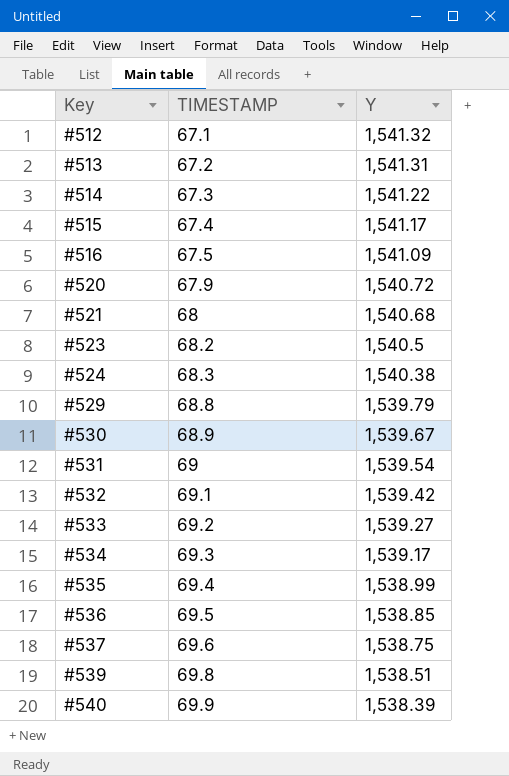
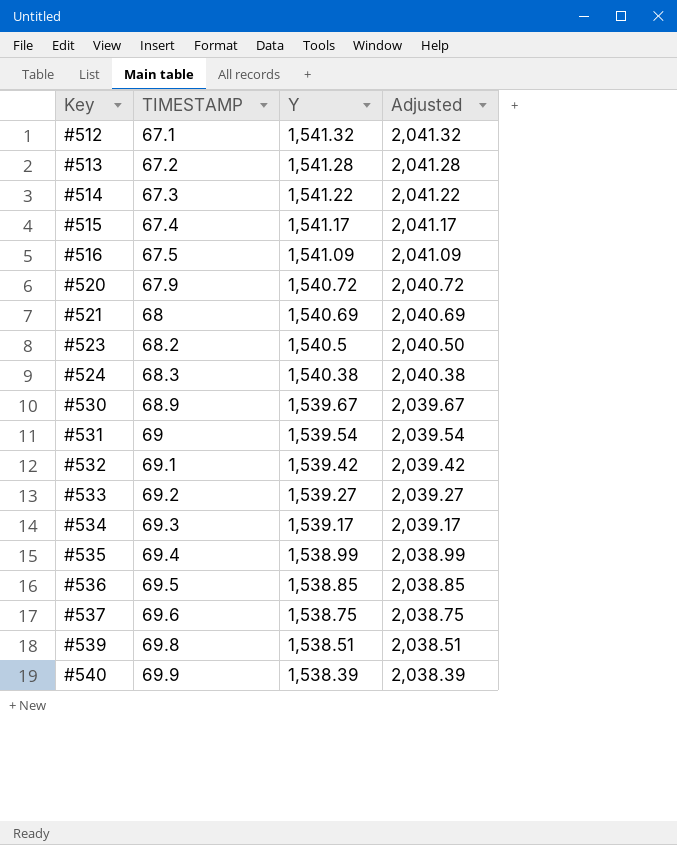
column Adjusted | formula: none -> [Y] + 500
row #529: 68.8 | 1,539.79 -> none
#513 | Y: 1,541.31 -> 1,541.28
#521 | Y: 1,540.68 -> 1,540.69

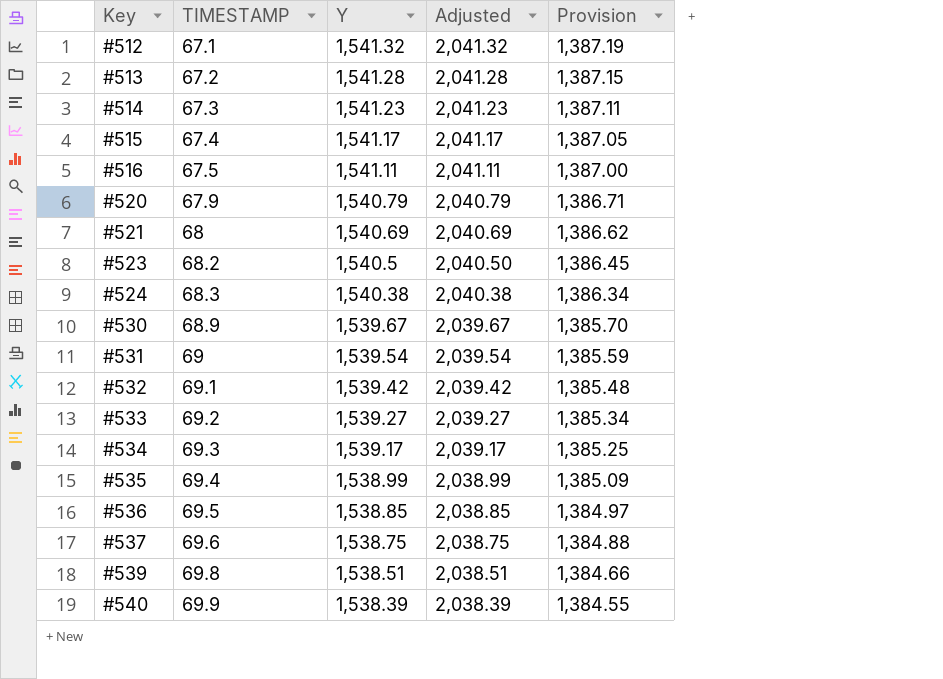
column Provision | formula: none -> [Y] * 0.9
#514 | Y: 1,541.22 -> 1,541.23
#514 | Adjusted: 2,041.22 -> 2,041.23
#516 | Y: 1,541.09 -> 1,541.11
#516 | Adjusted: 2,041.09 -> 2,041.11
#520 | Y: 1,540.72 -> 1,540.79
#520 | Adjusted: 2,040.72 -> 2,040.79

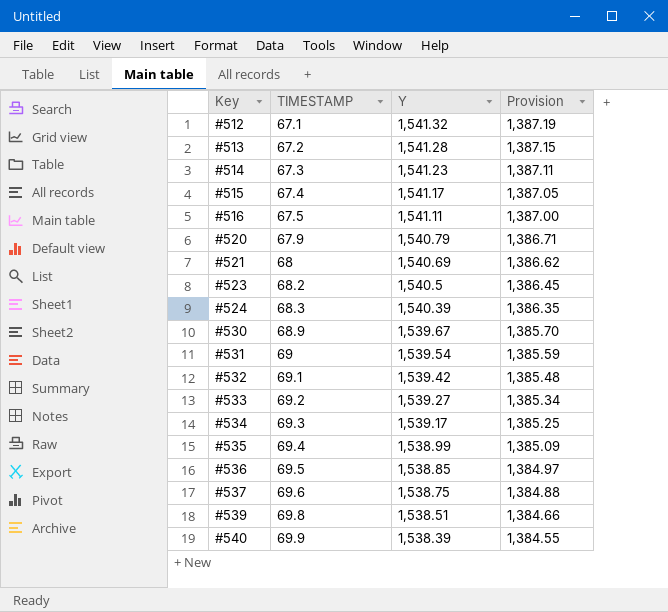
column Adjusted | formula: [Y] + 500 -> none
#524 | Y: 1,540.38 -> 1,540.39
#524 | Provision: 1,386.34 -> 1,386.35

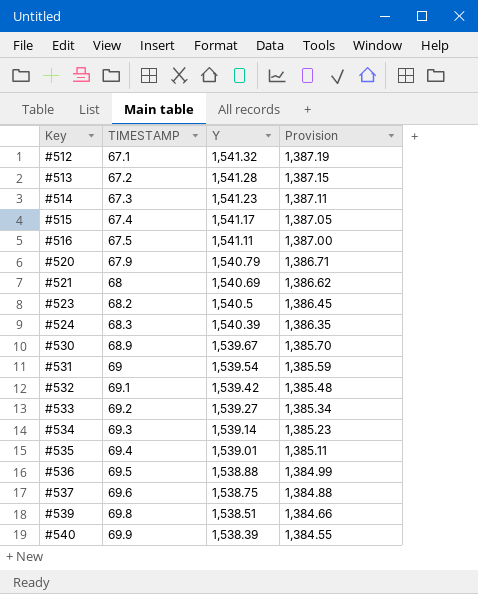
#534 | Y: 1,539.17 -> 1,539.14
#534 | Provision: 1,385.25 -> 1,385.23
#535 | Y: 1,538.99 -> 1,539.01
#535 | Provision: 1,385.09 -> 1,385.11
#536 | Y: 1,538.85 -> 1,538.88
#536 | Provision: 1,384.97 -> 1,384.99

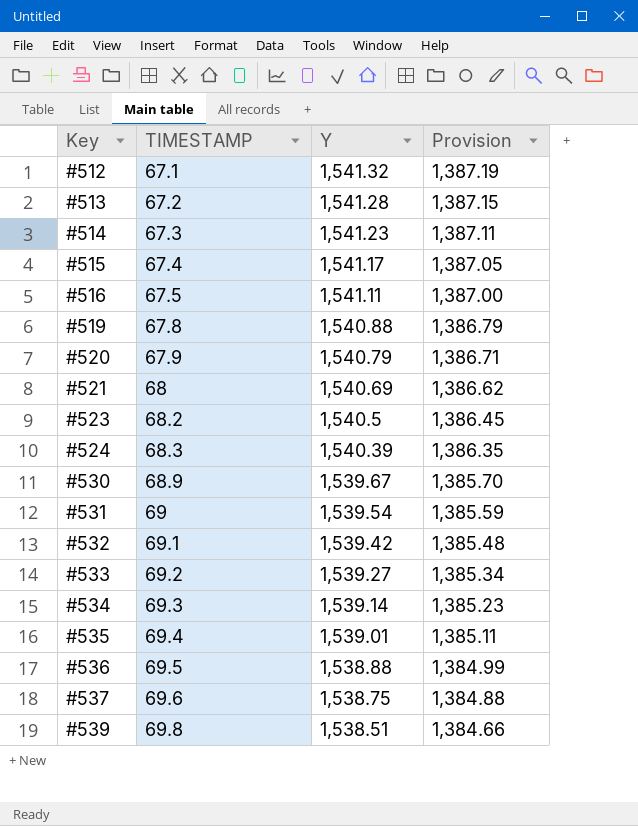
row #540: 69.9 | 1,538.39 | 1,384.55 -> none
row #519: none -> 67.8 | 1,540.88 | 1,386.79

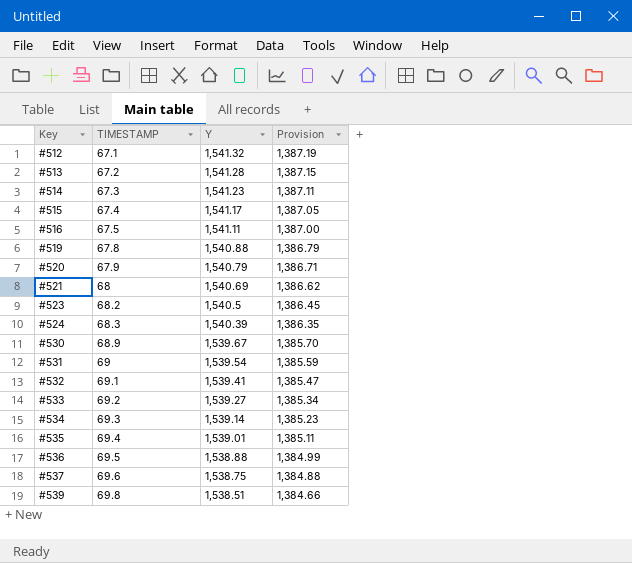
#532 | Y: 1,539.42 -> 1,539.41
#532 | Provision: 1,385.48 -> 1,385.47

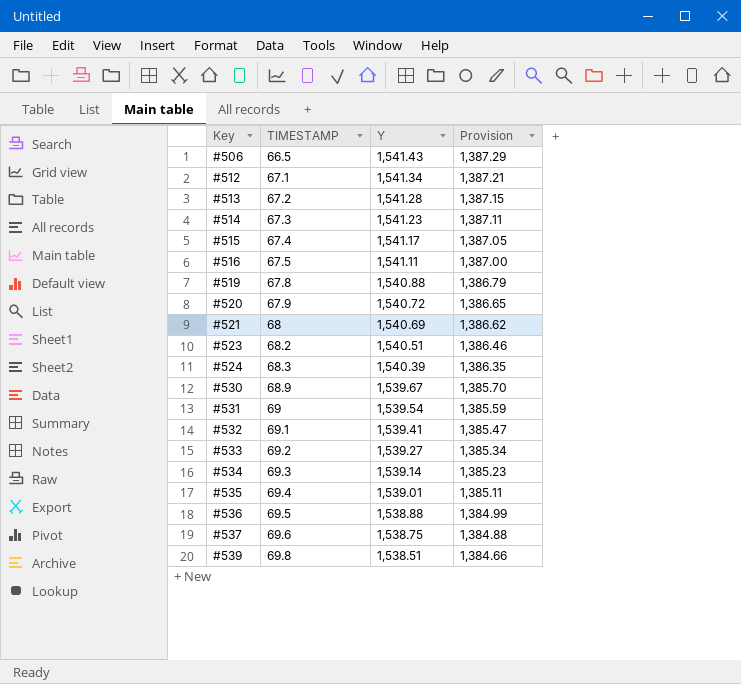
row #506: none -> 66.5 | 1,541.43 | 1,387.29
#512 | Y: 1,541.32 -> 1,541.34
#512 | Provision: 1,387.19 -> 1,387.21
#520 | Y: 1,540.79 -> 1,540.72
#520 | Provision: 1,386.71 -> 1,386.65
#523 | Y: 1,540.5 -> 1,540.51
#523 | Provision: 1,386.45 -> 1,386.46

